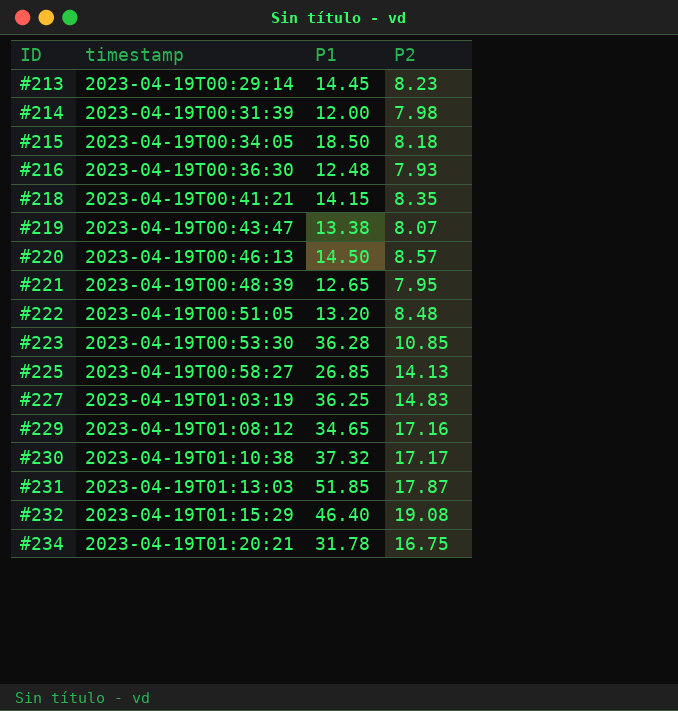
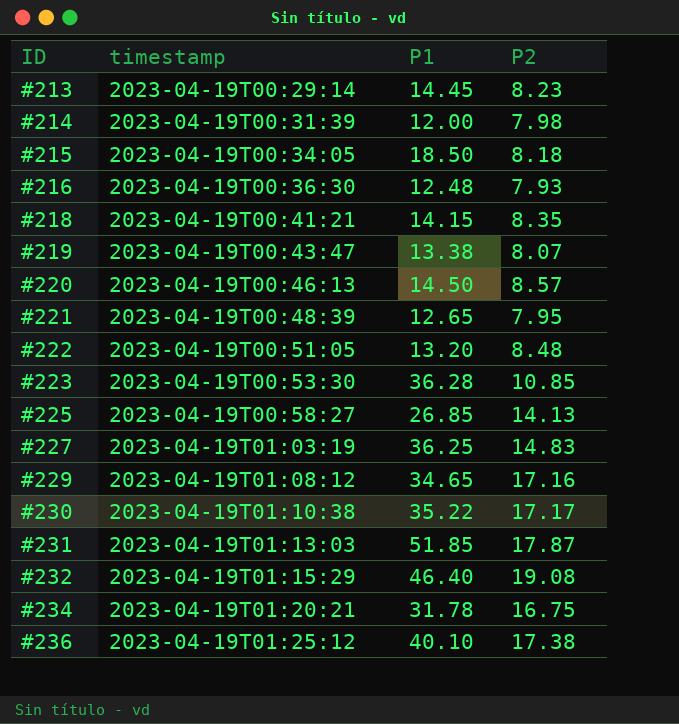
#230 | P1: 37.32 -> 35.22
row #236: none -> 2023-04-19T01:25:12 | 40.10 | 17.38

